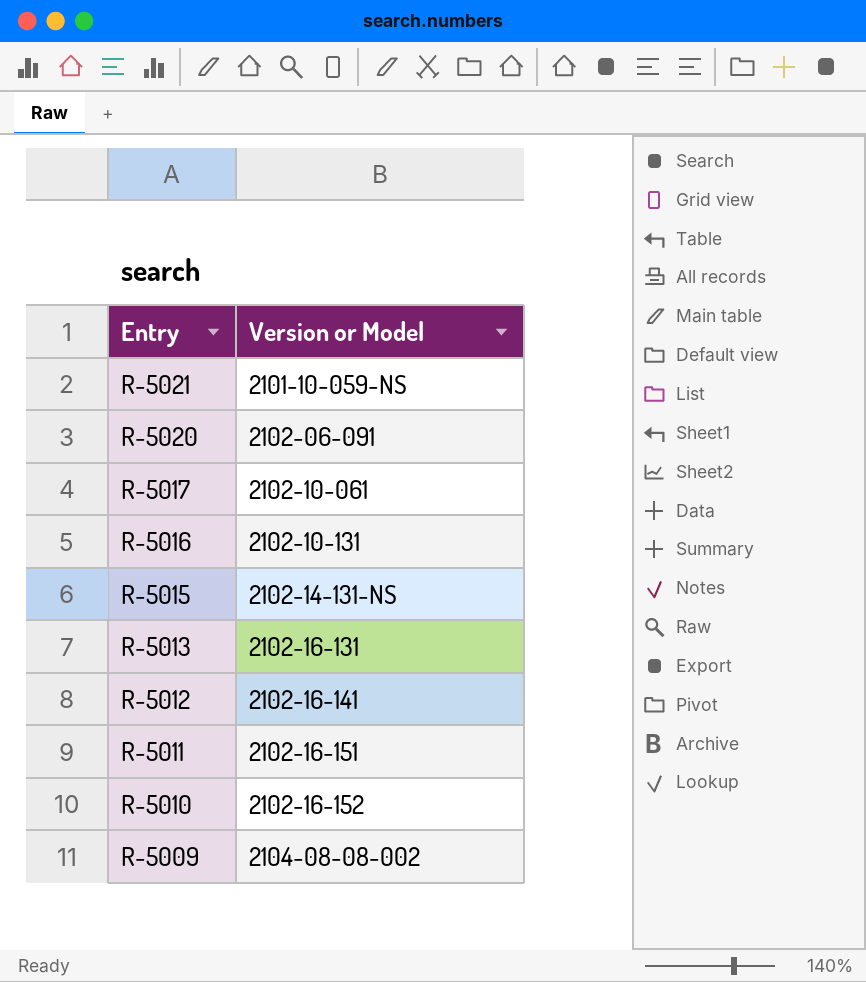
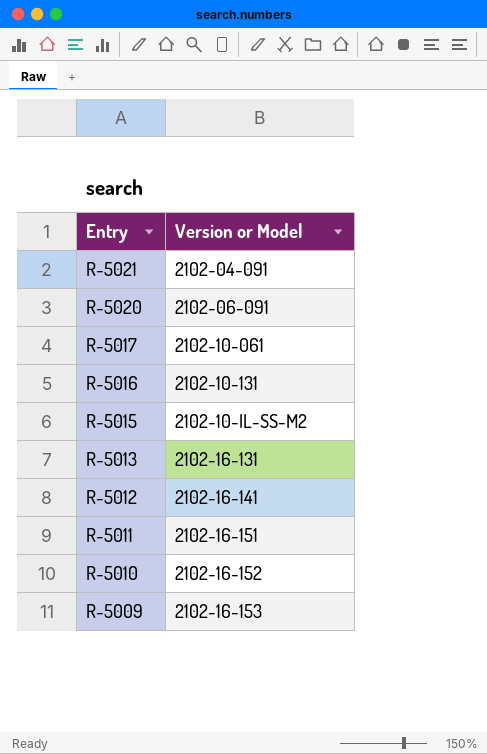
R-5021 | Version or Model: 2101-10-059-NS -> 2102-04-091
R-5015 | Version or Model: 2102-14-131-NS -> 2102-10-IL-SS-M2
R-5009 | Version or Model: 2104-08-08-002 -> 2102-16-153

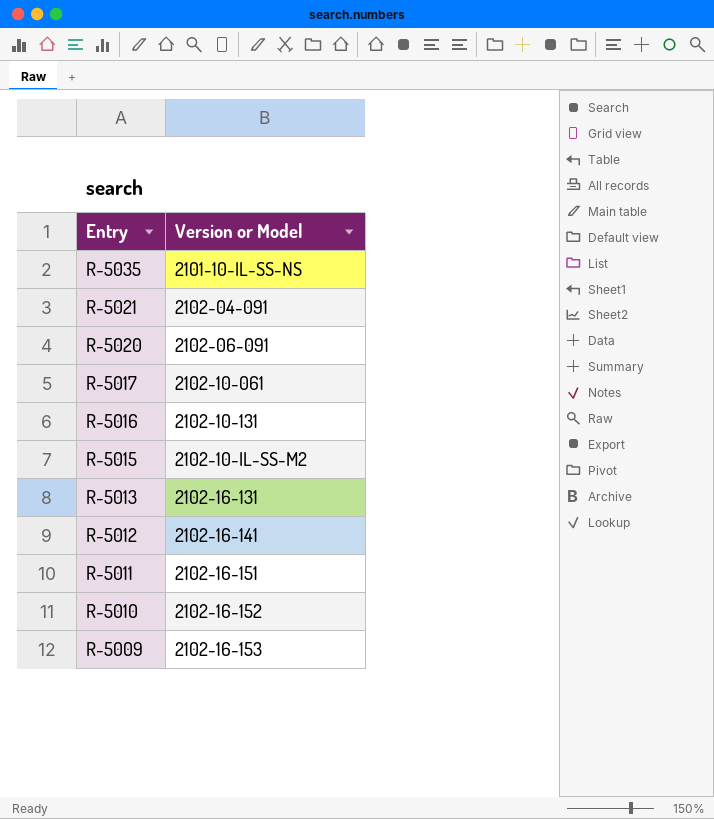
row R-5035: none -> 2101-10-IL-SS-NS

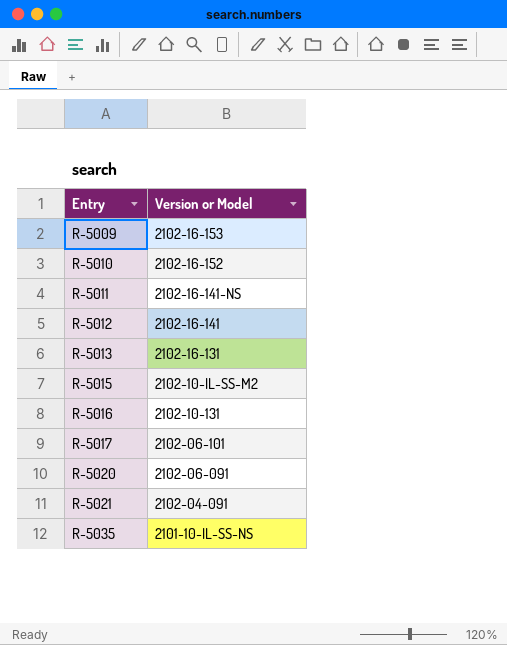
row order: Entry descending -> Entry ascending
R-5011 | Version or Model: 2102-16-151 -> 2102-16-141-NS
R-5017 | Version or Model: 2102-10-061 -> 2102-06-101

